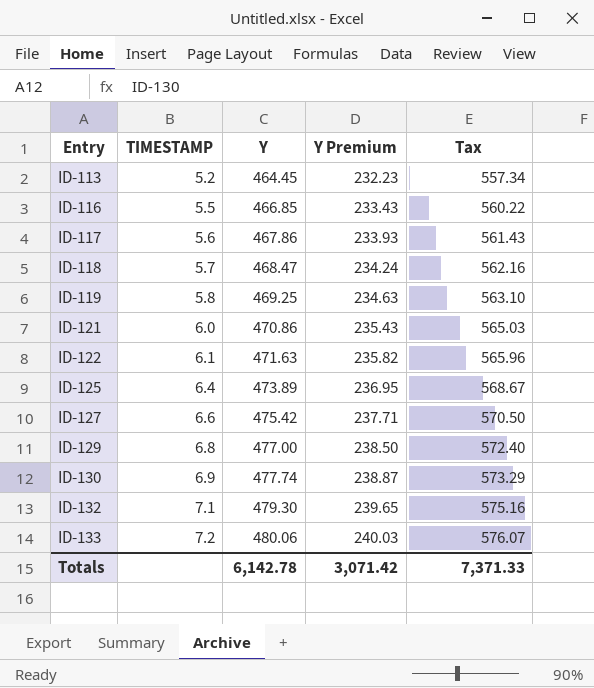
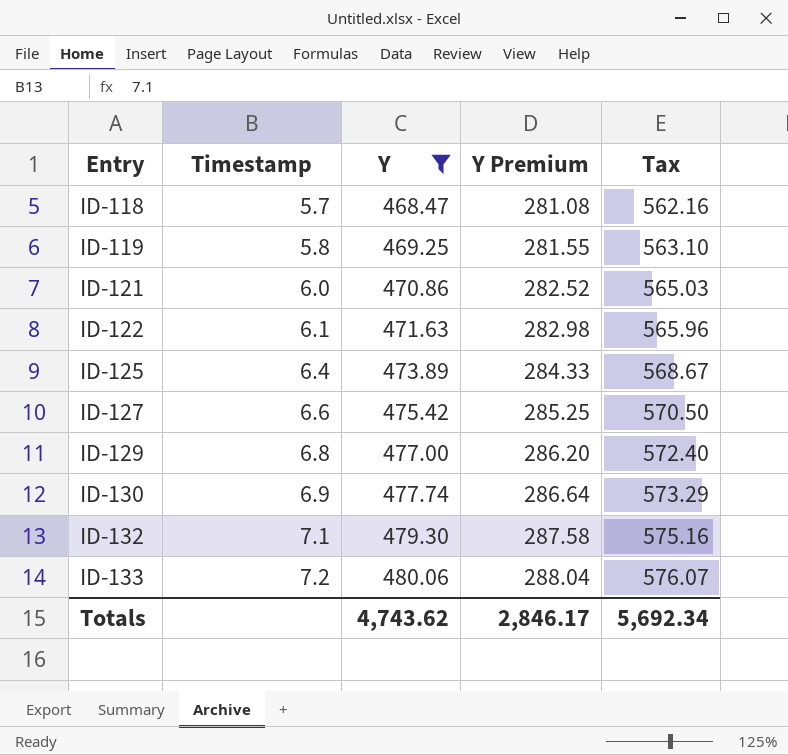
filter: none -> Y >= 468.47
column name: TIMESTAMP -> Timestamp
column Y Premium | formula: [Y] * 0.5 -> [Y] * 0.6
Totals | Y: 6,142.78 -> 4,743.62
Totals | Y Premium: 3,071.42 -> 2,846.17
Totals | Tax: 7,371.33 -> 5,692.34

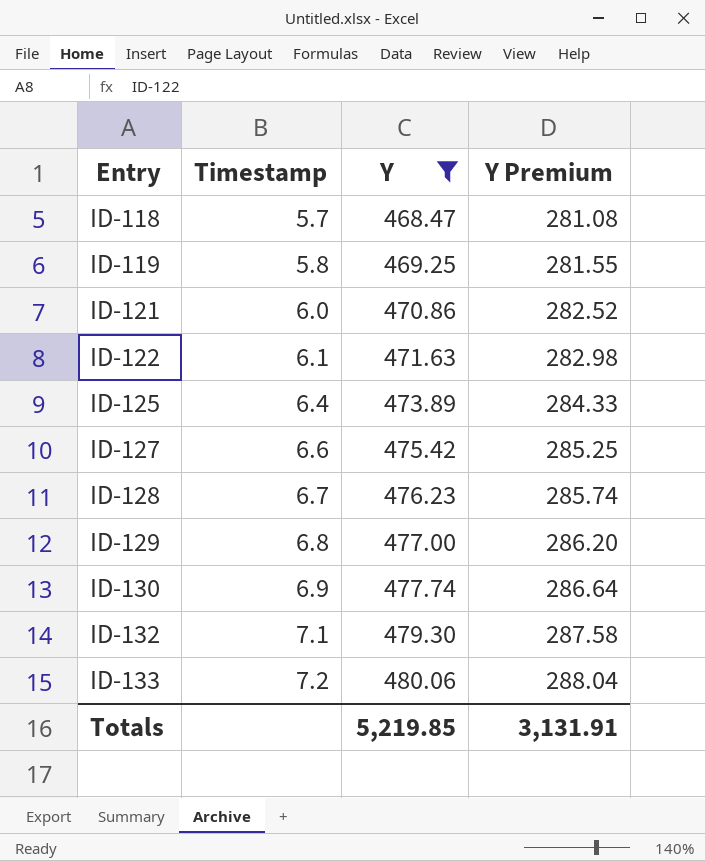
column Tax | formula: [Y] * 1.2 -> none
row ID-128: none -> 6.7 | 476.23 | 285.74
Totals | Y: 4,743.62 -> 5,219.85
Totals | Y Premium: 2,846.17 -> 3,131.91

